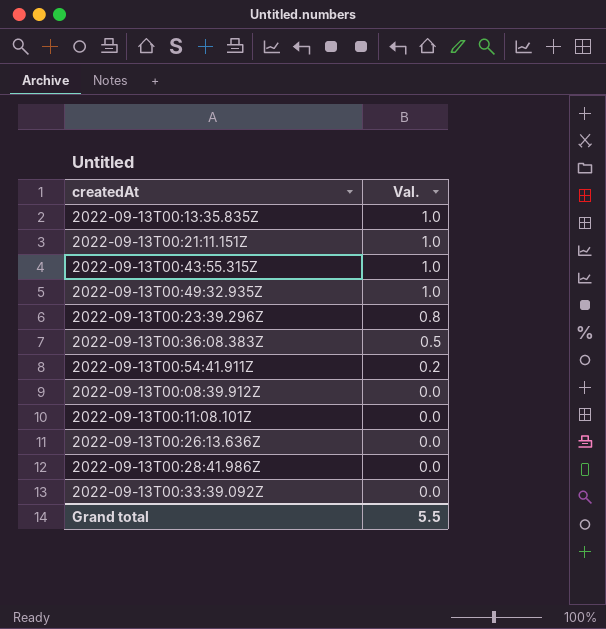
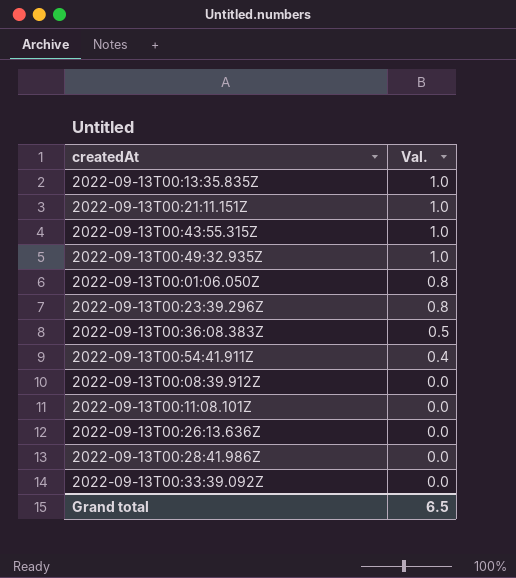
row 2022-09-13T00:01:06.050Z: none -> 0.8
2022-09-13T00:54:41.911Z | Val.: 0.2 -> 0.4
Grand total | Val.: 5.5 -> 6.5

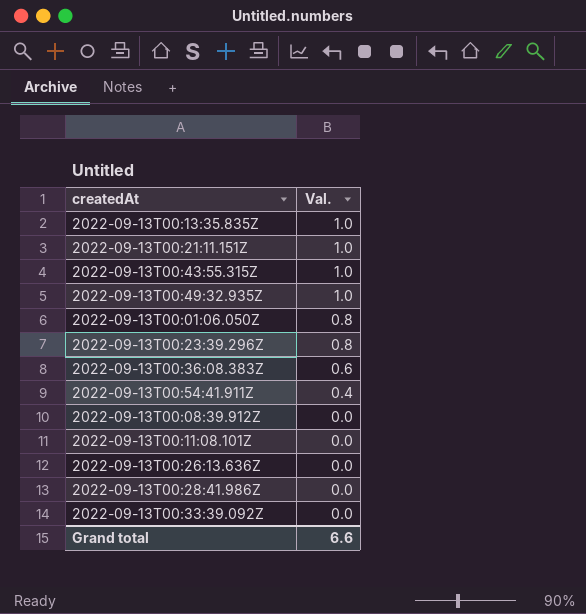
2022-09-13T00:36:08.383Z | Val.: 0.5 -> 0.6
Grand total | Val.: 6.5 -> 6.6

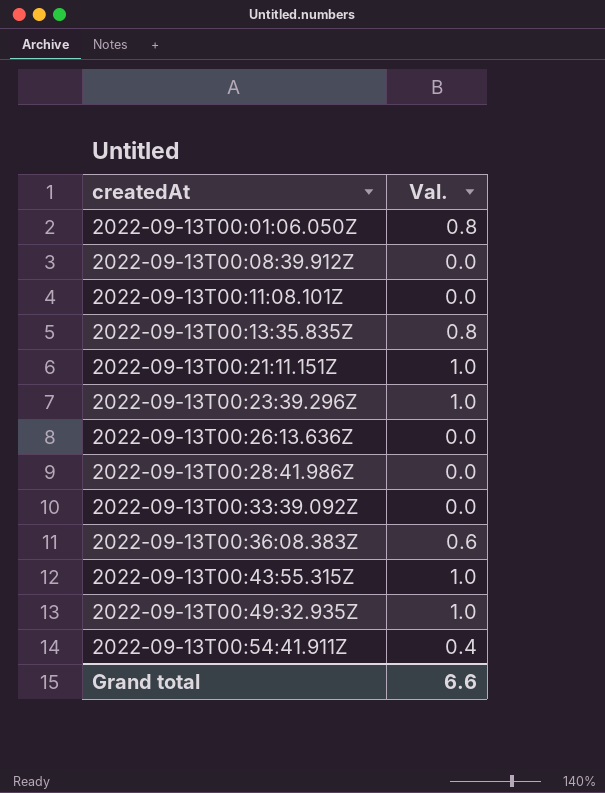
row order: Val. descending -> createdAt ascending
2022-09-13T00:13:35.835Z | Val.: 1.0 -> 0.8
2022-09-13T00:23:39.296Z | Val.: 0.8 -> 1.0

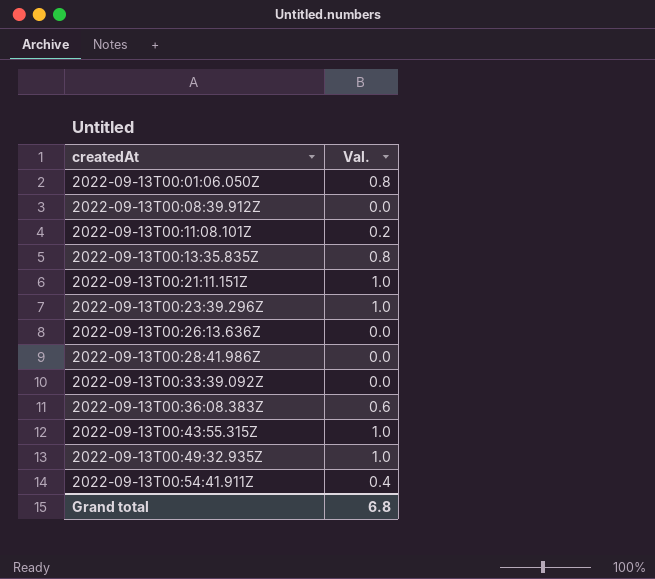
2022-09-13T00:11:08.101Z | Val.: 0.0 -> 0.2
Grand total | Val.: 6.6 -> 6.8

